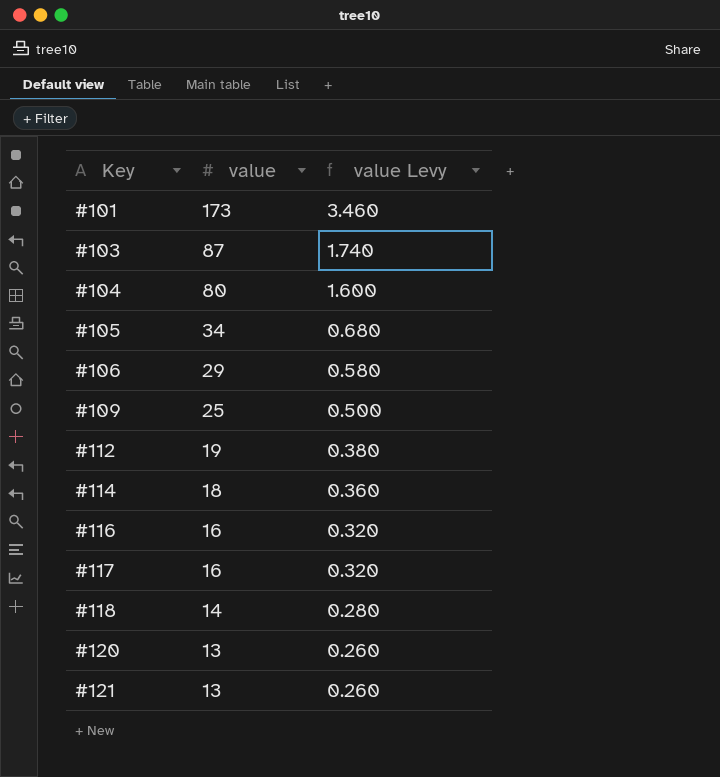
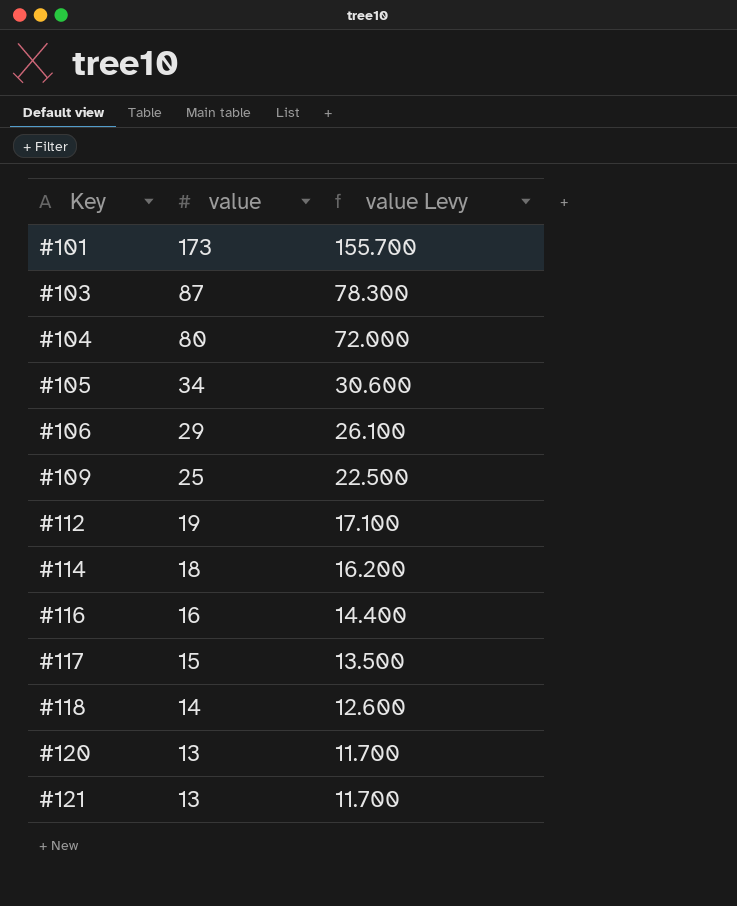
column value Levy | formula: [value] * 0.02 -> [value] * 0.9
#117 | value: 16 -> 15

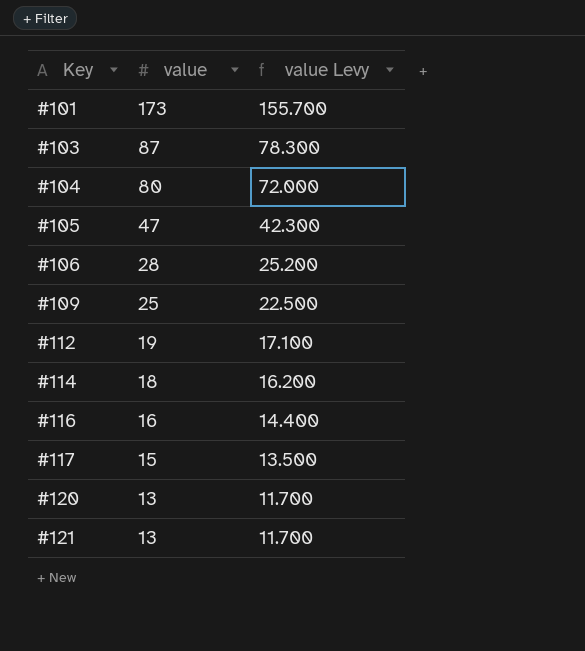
row #118: 14 | 12.600 -> none
#105 | value: 34 -> 47
#105 | value Levy: 30.600 -> 42.300
#106 | value: 29 -> 28
#106 | value Levy: 26.100 -> 25.200

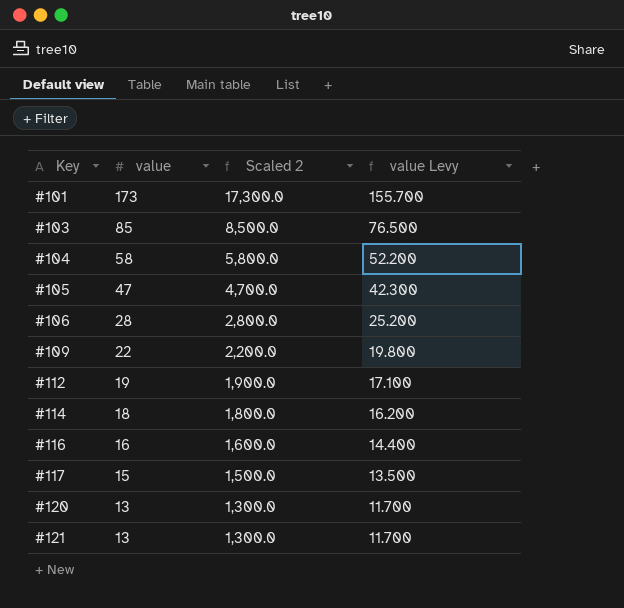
column Scaled 2 | formula: none -> [value] * 100
#103 | value: 87 -> 85
#103 | value Levy: 78.300 -> 76.500
#104 | value: 80 -> 58
#104 | value Levy: 72.000 -> 52.200
#109 | value: 25 -> 22
#109 | value Levy: 22.500 -> 19.800

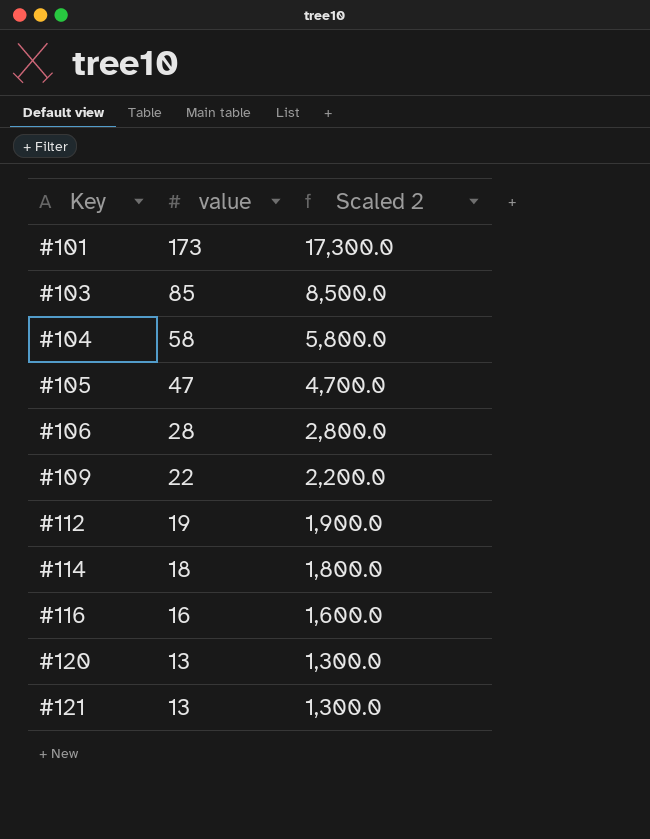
column value Levy | formula: [value] * 0.9 -> none
row #117: 15 | 1,500.0 | 13.500 -> none

